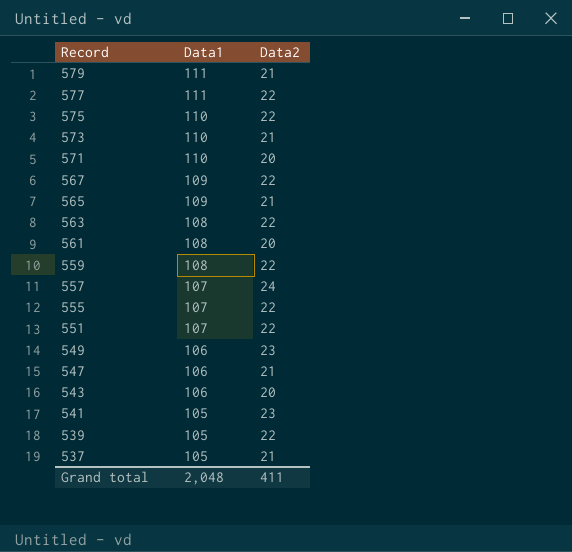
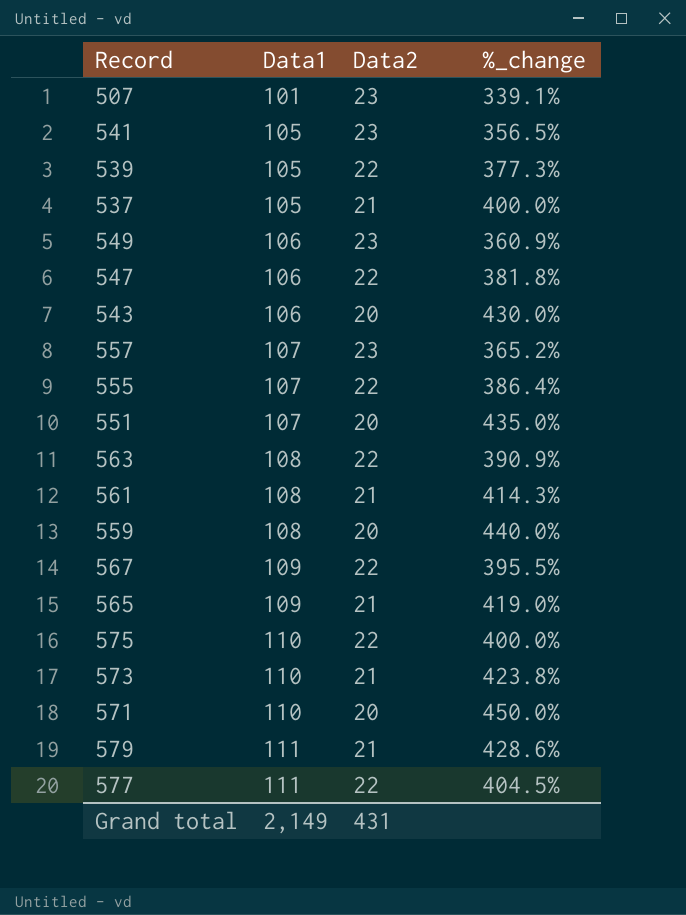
row order: Record descending -> Data1 ascending
column %_change | formula: none -> ([Data1] - [Data2]) / [Data2]
row 507: none -> 101 | 23 | 339.1%
547 | Data2: 21 -> 22
557 | Data2: 24 -> 23
551 | Data2: 22 -> 20
561 | Data2: 20 -> 21
559 | Data2: 22 -> 20
Grand total | Data1: 2,048 -> 2,149
Grand total | Data2: 411 -> 431

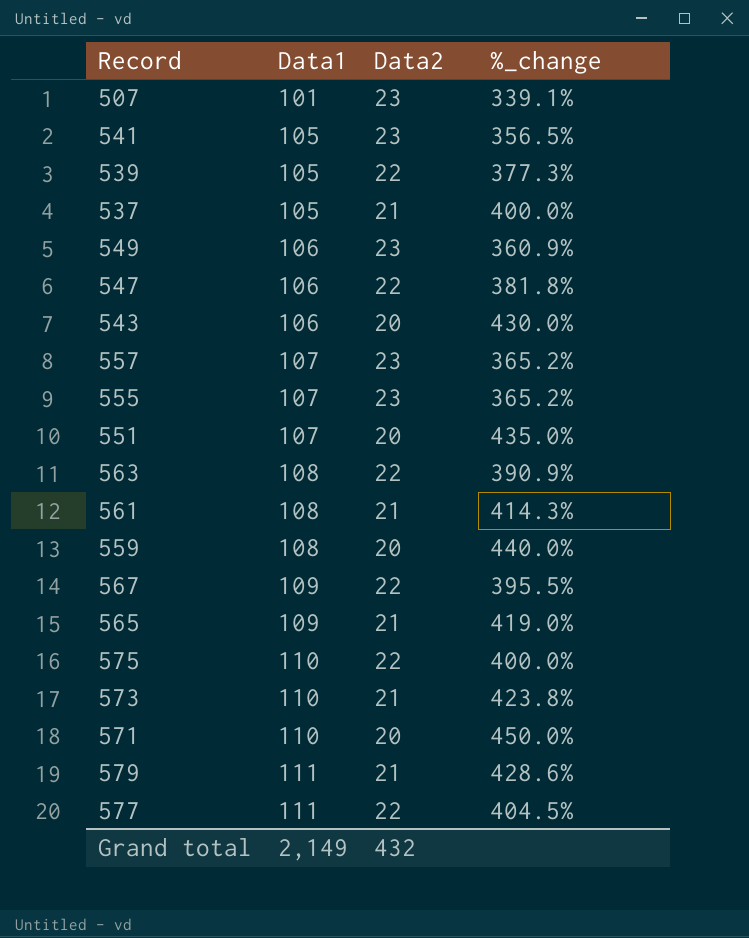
555 | Data2: 22 -> 23
555 | %_change: 386.4% -> 365.2%
Grand total | Data2: 431 -> 432

